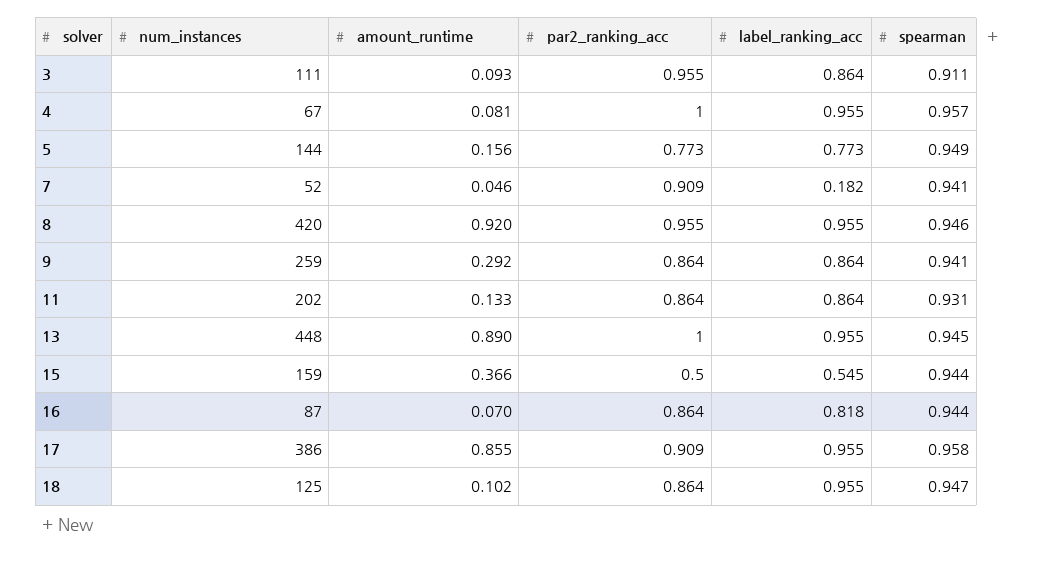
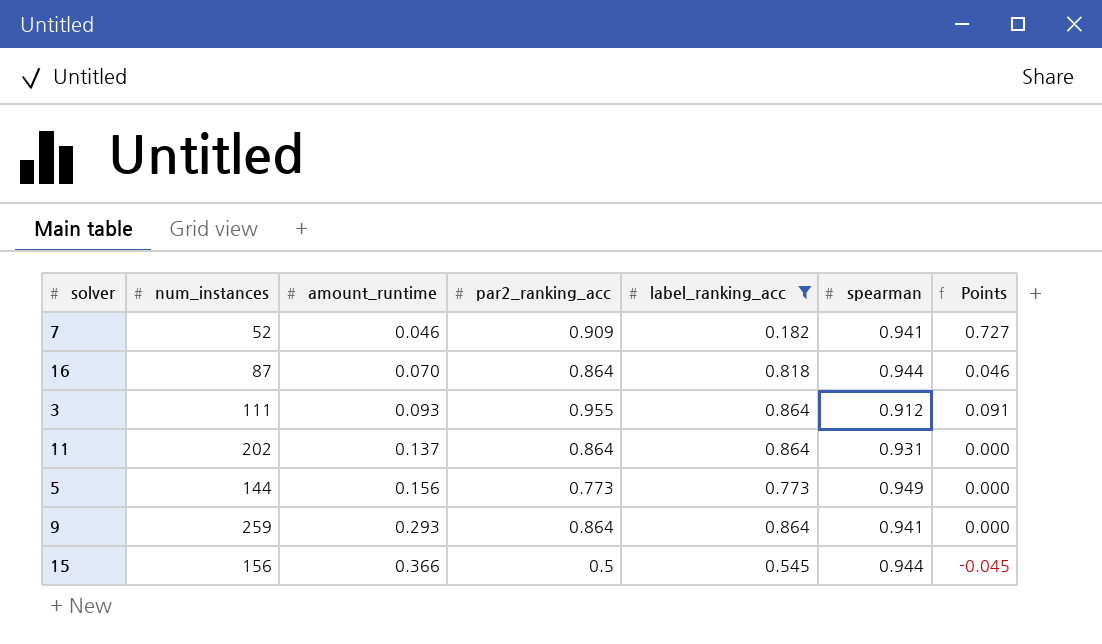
filter: none -> label_ranking_acc != 0.955
row order: solver ascending -> amount_runtime ascending
column Points | formula: none -> [par2_ranking_acc] - [label_ranking_acc]
3 | spearman: 0.911 -> 0.912
11 | amount_runtime: 0.133 -> 0.137
9 | amount_runtime: 0.292 -> 0.293
15 | num_instances: 159 -> 156

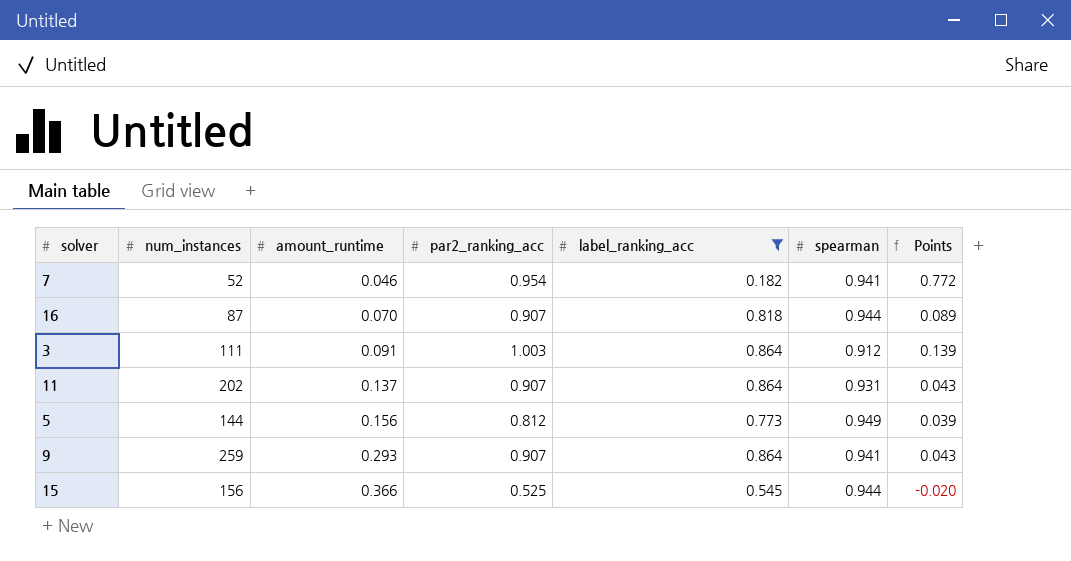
7 | par2_ranking_acc: 0.909 -> 0.954
7 | Points: 0.727 -> 0.772
16 | par2_ranking_acc: 0.864 -> 0.907
16 | Points: 0.046 -> 0.089
3 | amount_runtime: 0.093 -> 0.091
3 | par2_ranking_acc: 0.955 -> 1.003
3 | Points: 0.091 -> 0.139
11 | par2_ranking_acc: 0.864 -> 0.907
11 | Points: 0.000 -> 0.043
5 | par2_ranking_acc: 0.773 -> 0.812
5 | Points: 0.000 -> 0.039
9 | par2_ranking_acc: 0.864 -> 0.907
9 | Points: 0.000 -> 0.043
15 | par2_ranking_acc: 0.5 -> 0.525
15 | Points: -0.045 -> -0.020

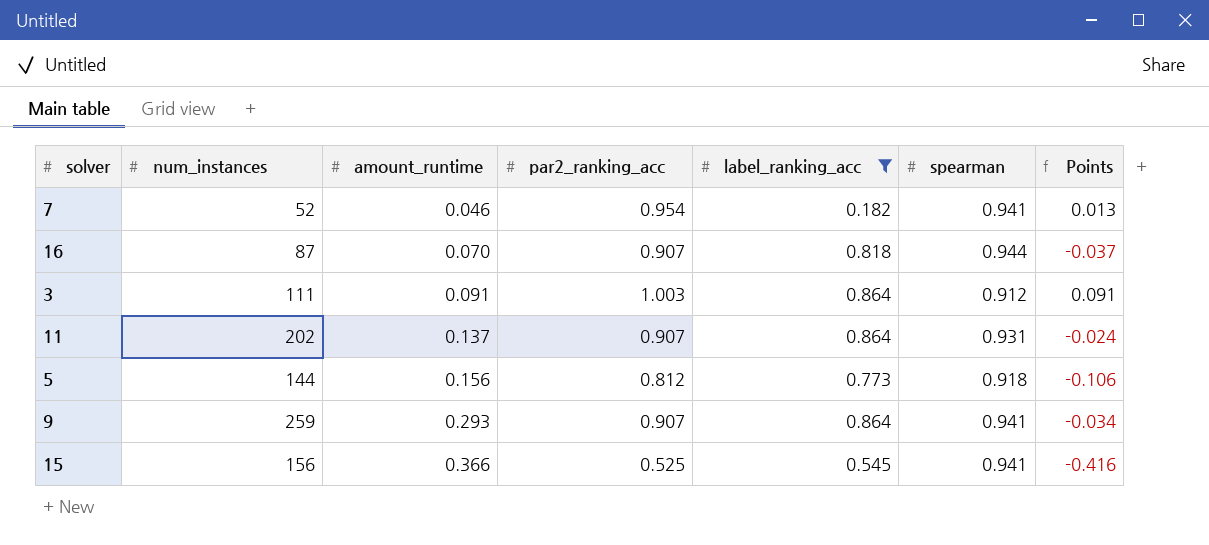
column Points | formula: [par2_ranking_acc] - [label_ranking_acc] -> [par2_ranking_acc] - [spearman]
5 | spearman: 0.949 -> 0.918
15 | spearman: 0.944 -> 0.941

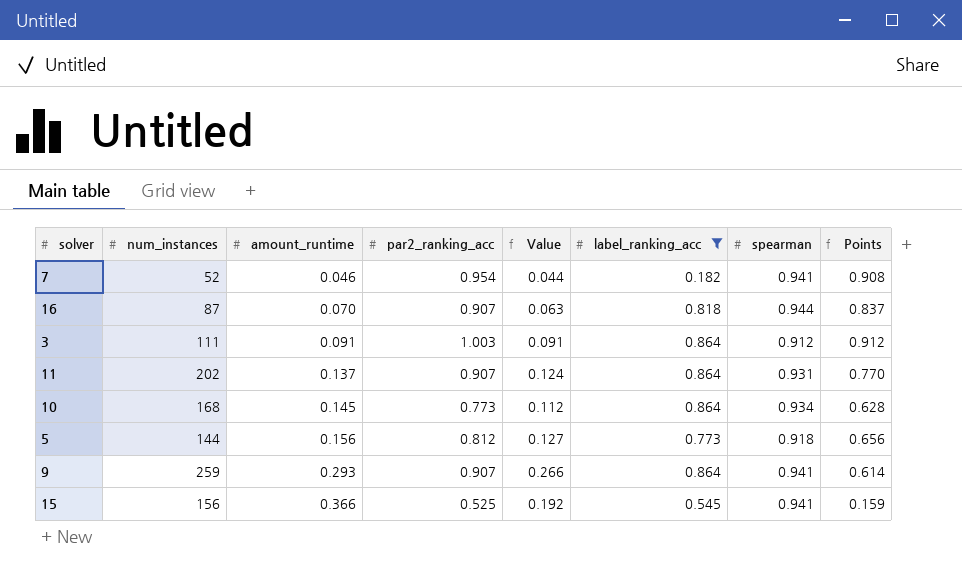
column Value | formula: none -> [amount_runtime] * [par2_ranking_acc]
column Points | formula: [par2_ranking_acc] - [spearman] -> [par2_ranking_acc] - [amount_runtime]
row 10: none -> 168 | 0.145 | 0.773 | 0.112 | 0.864 | 0.934 | 0.628

